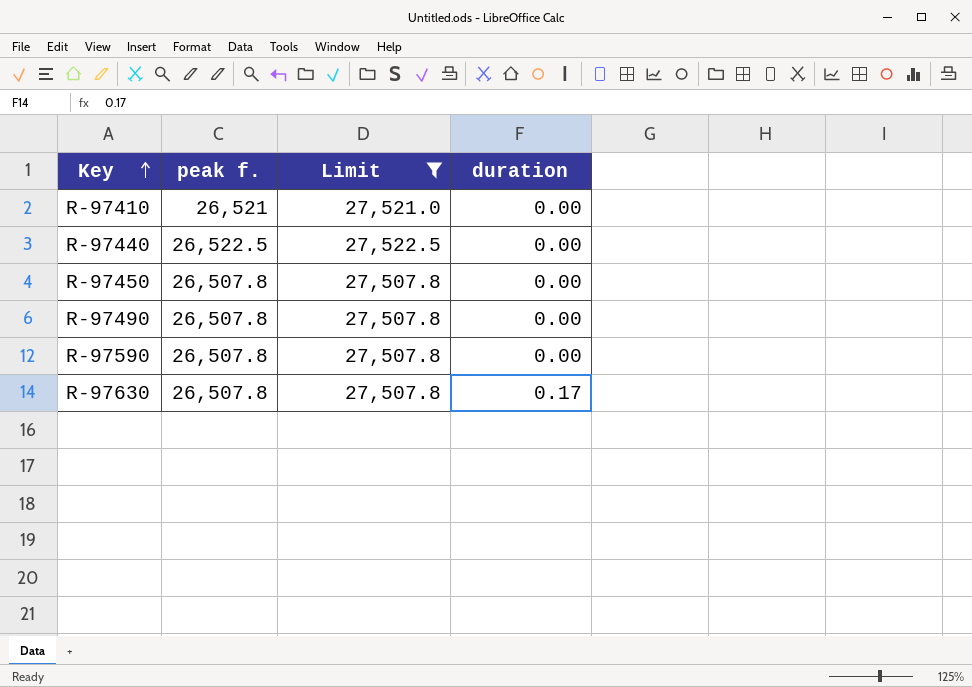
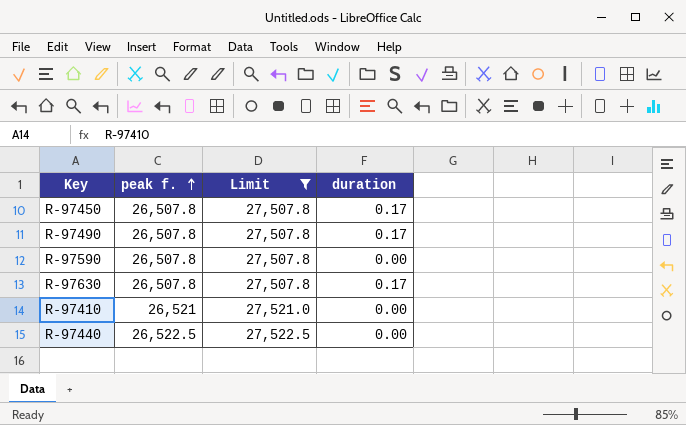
row order: Key ascending -> peak f. ascending
R-97450 | duration: 0.00 -> 0.17
R-97490 | duration: 0.00 -> 0.17

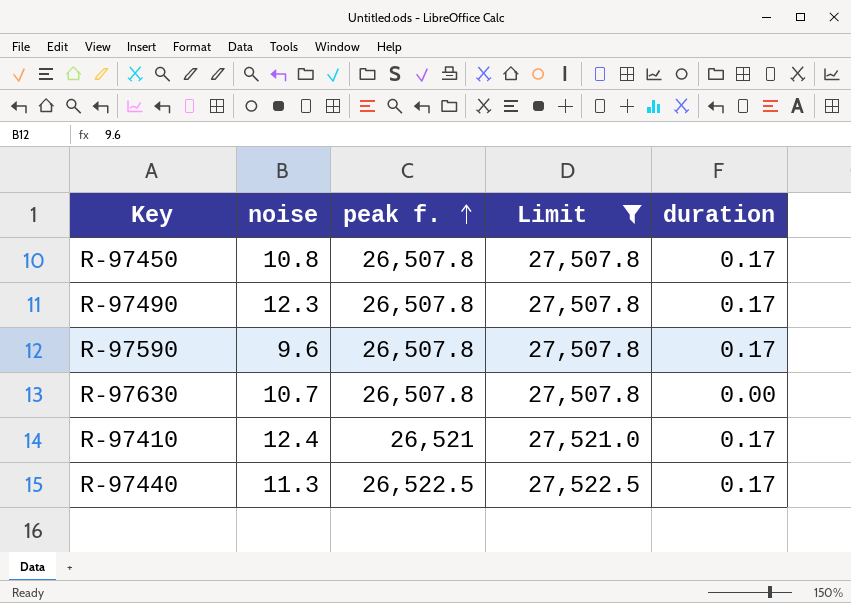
column noise | position: none -> 2
R-97590 | duration: 0.00 -> 0.17
R-97630 | duration: 0.17 -> 0.00
R-97410 | duration: 0.00 -> 0.17
R-97440 | duration: 0.00 -> 0.17

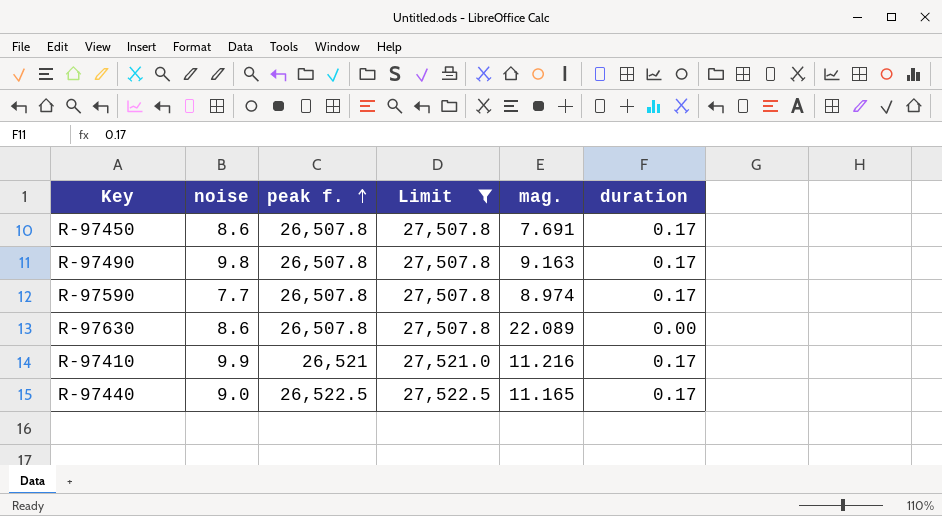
column mag. | position: none -> 5
R-97450 | noise: 10.8 -> 8.6
R-97490 | noise: 12.3 -> 9.8
R-97590 | noise: 9.6 -> 7.7
R-97630 | noise: 10.7 -> 8.6
R-97410 | noise: 12.4 -> 9.9
R-97440 | noise: 11.3 -> 9.0

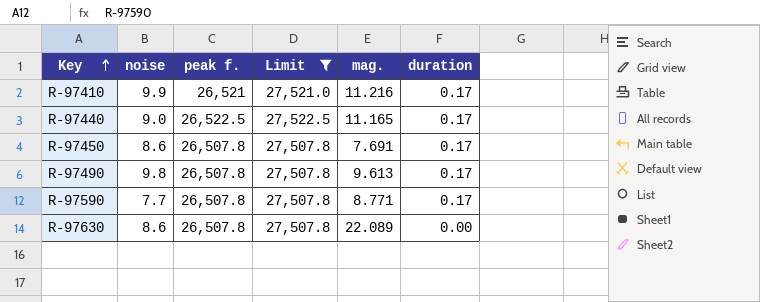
row order: peak f. ascending -> Key ascending
R-97490 | mag.: 9.163 -> 9.613
R-97590 | mag.: 8.974 -> 8.771

